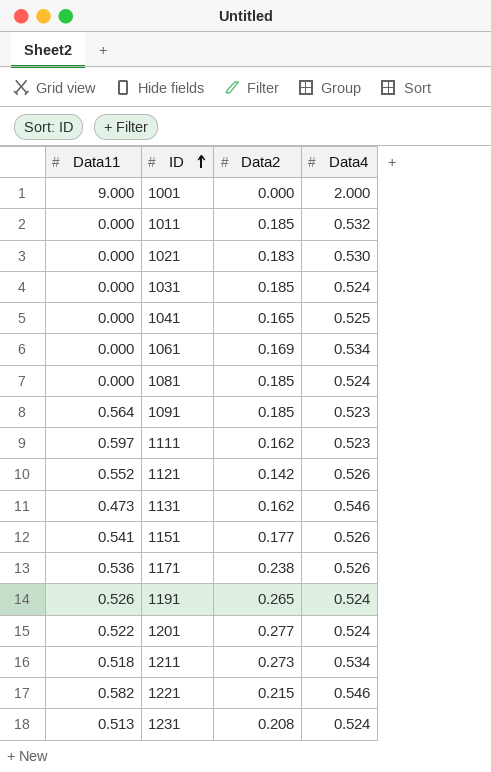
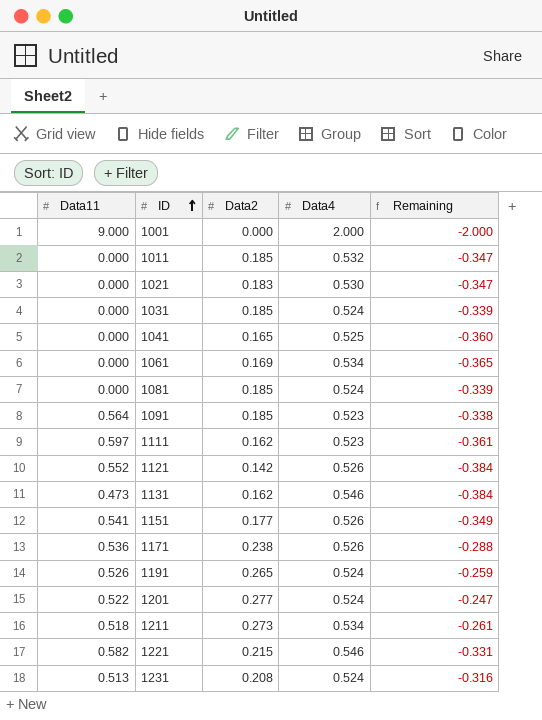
column Remaining | formula: none -> [Data2] - [Data4]

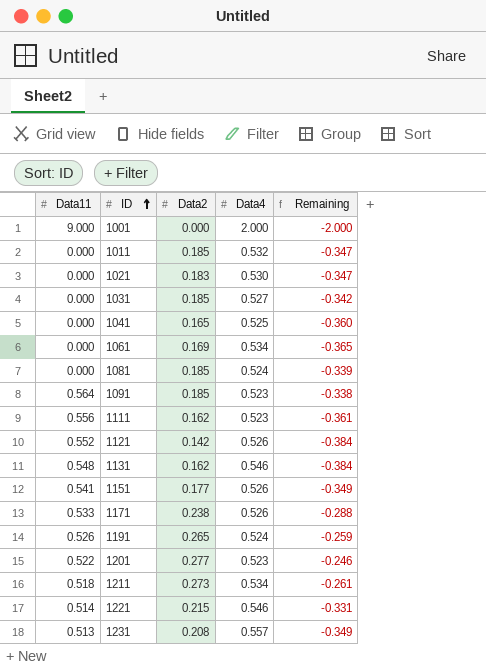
1031 | Data4: 0.524 -> 0.527
1031 | Remaining: -0.339 -> -0.342
1111 | Data11: 0.597 -> 0.556
1131 | Data11: 0.473 -> 0.548
1171 | Data11: 0.536 -> 0.533
1201 | Data4: 0.524 -> 0.523
1201 | Remaining: -0.247 -> -0.246
1221 | Data11: 0.582 -> 0.514
1231 | Data4: 0.524 -> 0.557
1231 | Remaining: -0.316 -> -0.349

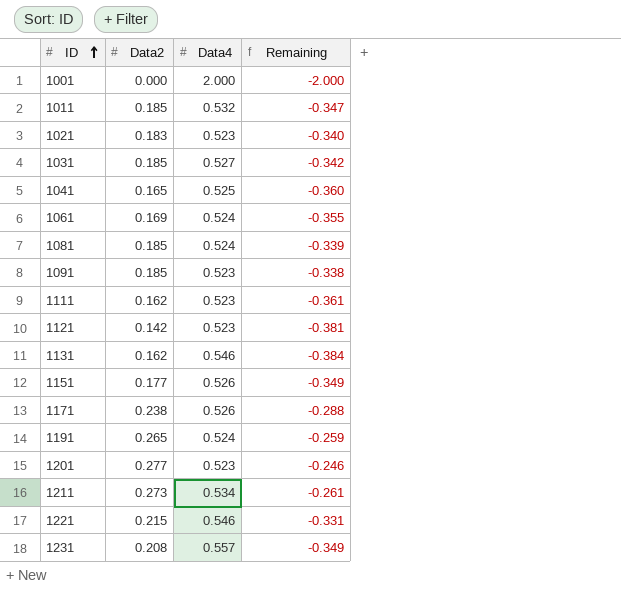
column Data11 | position: 1 -> none
1021 | Data4: 0.530 -> 0.523
1021 | Remaining: -0.347 -> -0.340
1061 | Data4: 0.534 -> 0.524
1061 | Remaining: -0.365 -> -0.355
1121 | Data4: 0.526 -> 0.523
1121 | Remaining: -0.384 -> -0.381

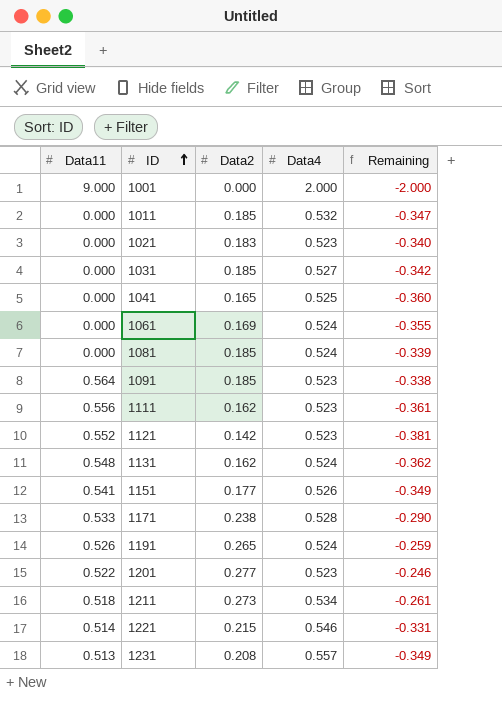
column Data11 | position: none -> 1
1131 | Data4: 0.546 -> 0.524
1131 | Remaining: -0.384 -> -0.362
1171 | Data4: 0.526 -> 0.528
1171 | Remaining: -0.288 -> -0.290

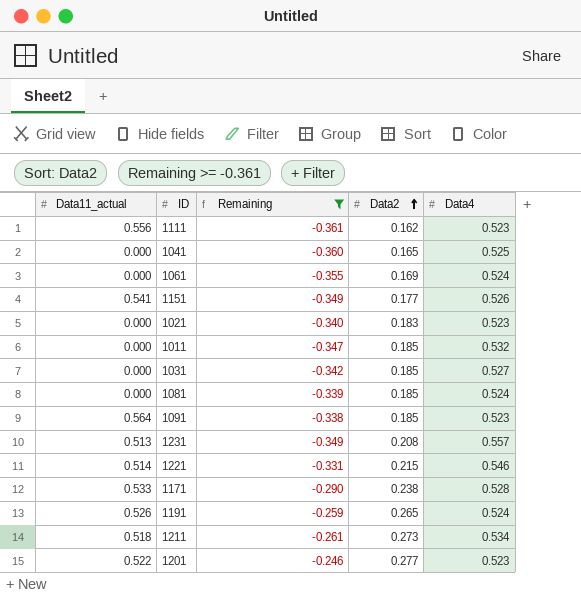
filter: none -> Remaining >= -0.361
row order: ID ascending -> Data2 ascending
column name: Data11 -> Data11_actual
column Remaining | position: 5 -> 3

